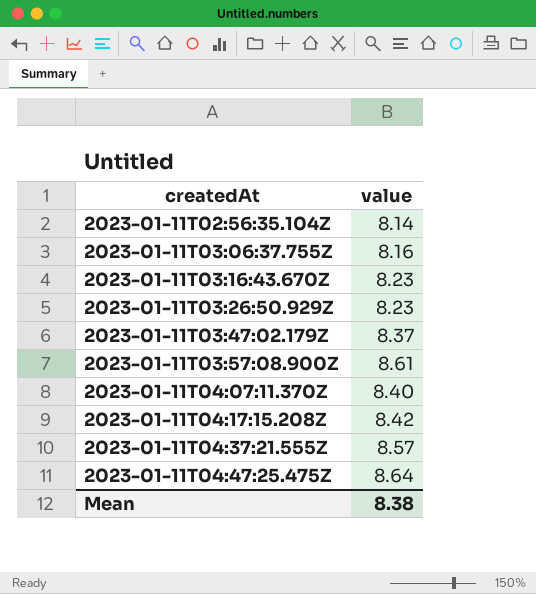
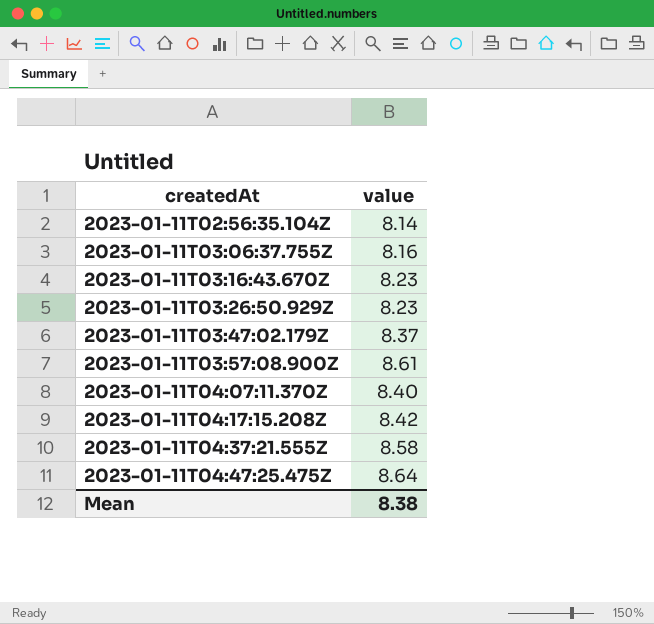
2023-01-11T04:37:21.555Z | value: 8.57 -> 8.58

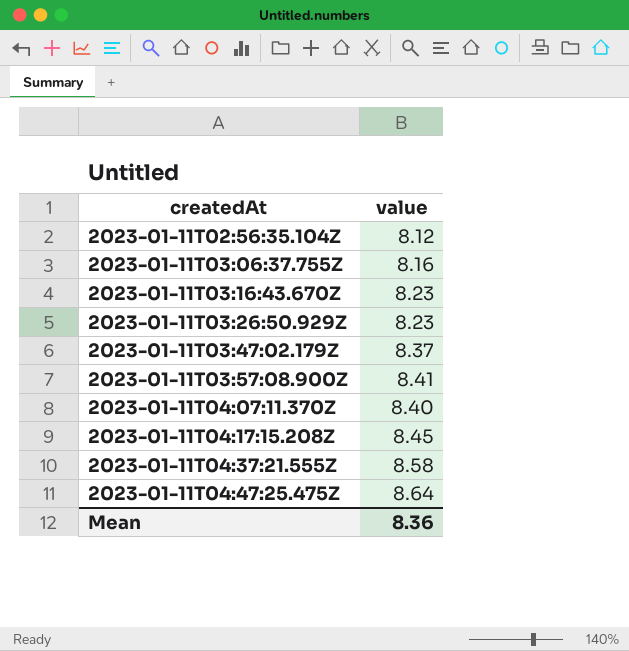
2023-01-11T02:56:35.104Z | value: 8.14 -> 8.12
2023-01-11T03:57:08.900Z | value: 8.61 -> 8.41
2023-01-11T04:17:15.208Z | value: 8.42 -> 8.45
Mean | value: 8.38 -> 8.36

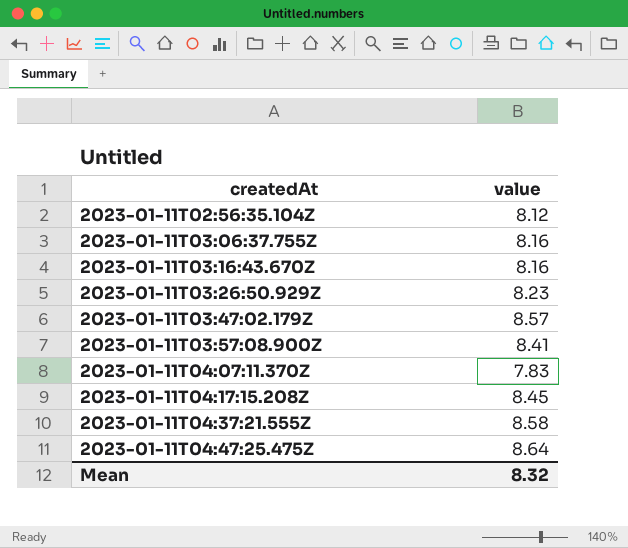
2023-01-11T03:16:43.670Z | value: 8.23 -> 8.16
2023-01-11T03:47:02.179Z | value: 8.37 -> 8.57
2023-01-11T04:07:11.370Z | value: 8.40 -> 7.83
Mean | value: 8.36 -> 8.32

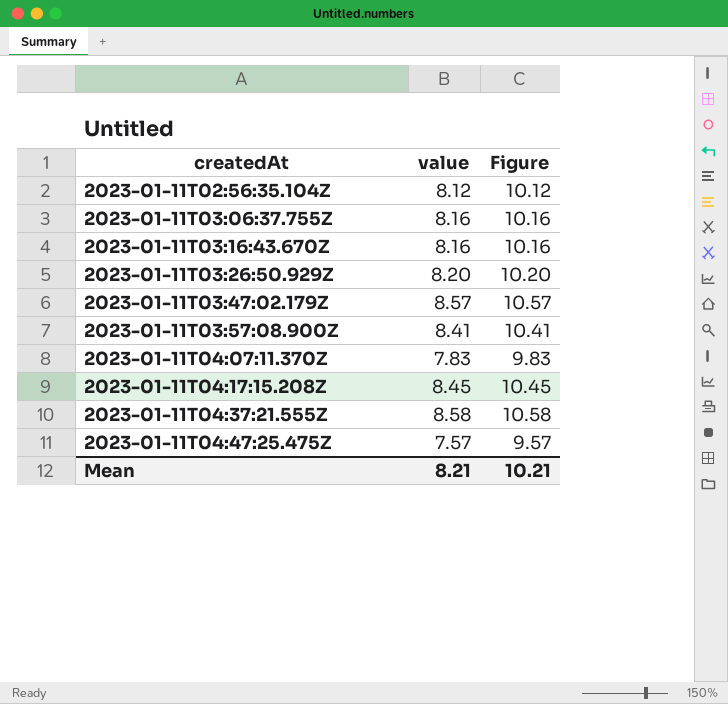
column Figure | formula: none -> [value] + 2
2023-01-11T03:26:50.929Z | value: 8.23 -> 8.20
2023-01-11T04:47:25.475Z | value: 8.64 -> 7.57
Mean | value: 8.32 -> 8.21

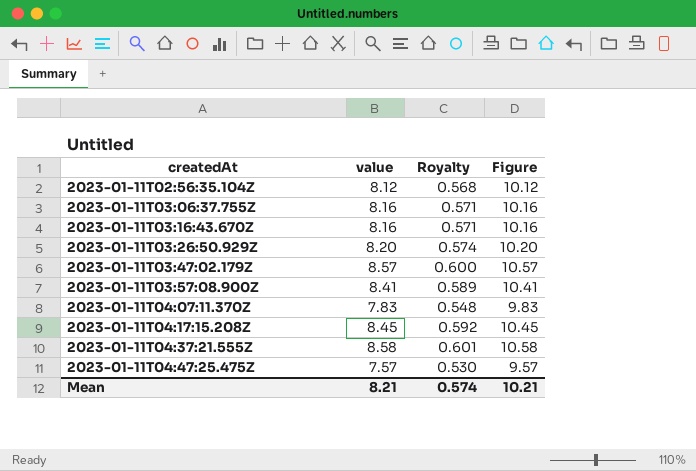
column Royalty | formula: none -> [value] * 0.07

